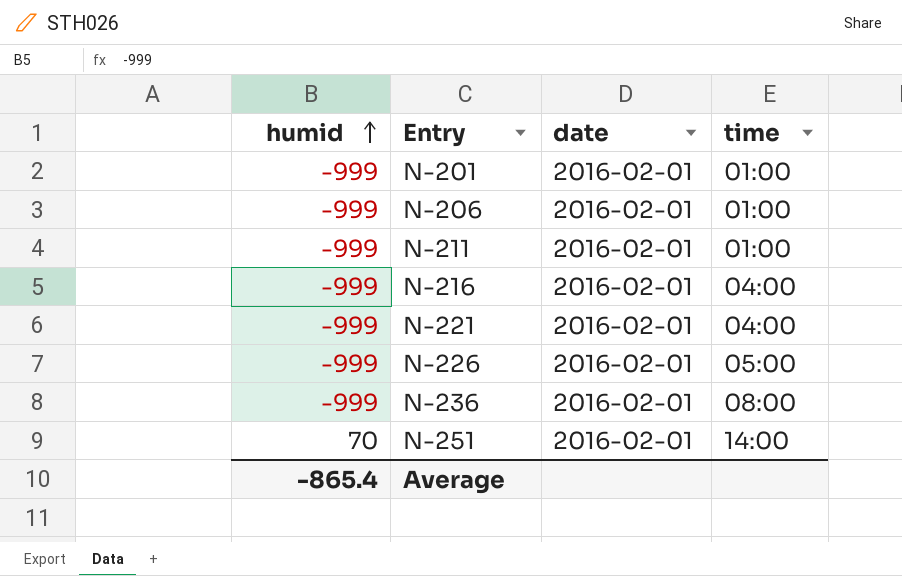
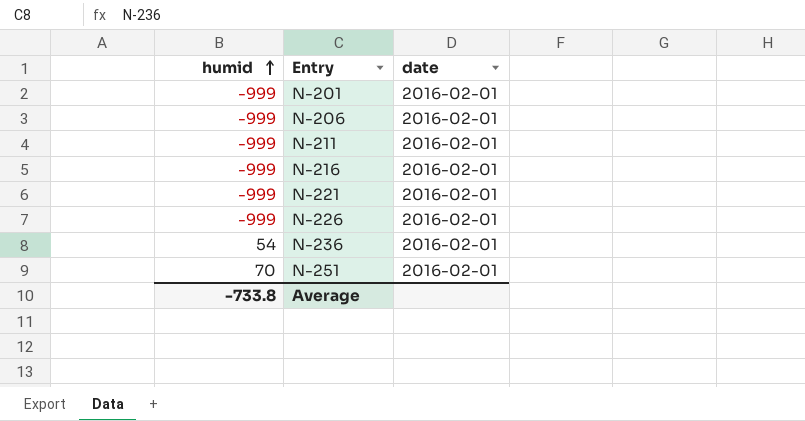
column time | position: 4 -> none
N-236 | humid: -999 -> 54
Average | humid: -865.4 -> -733.8

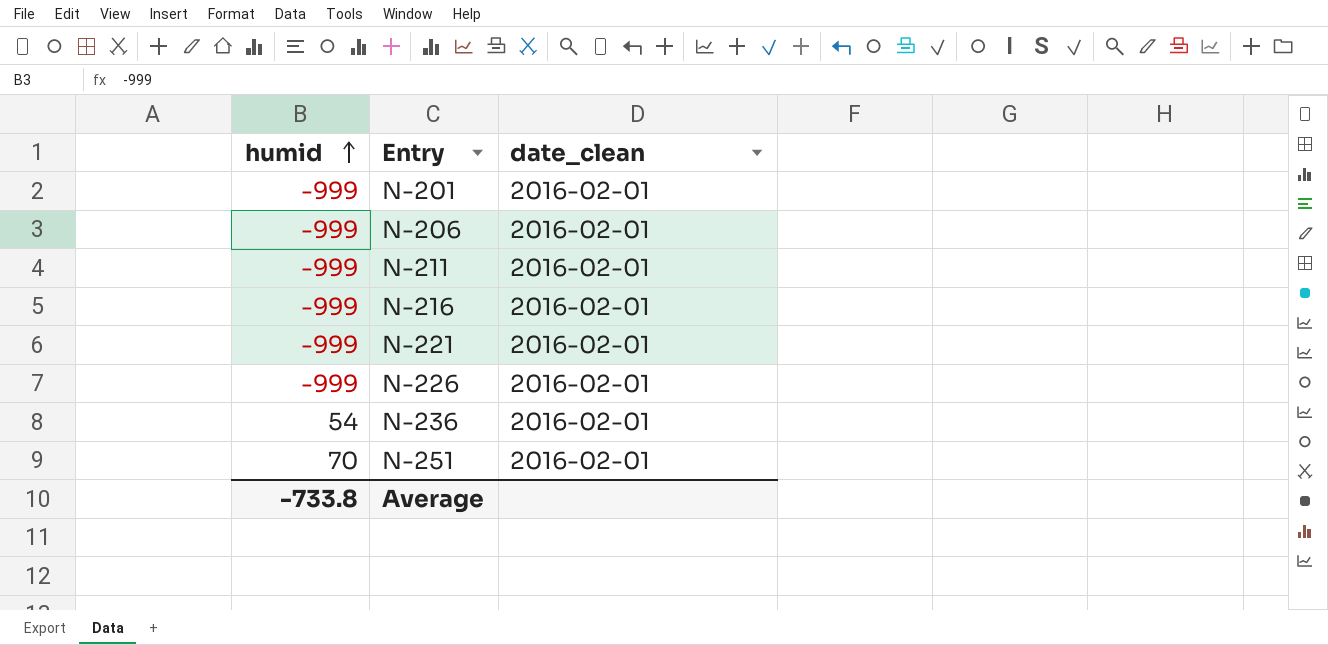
column name: date -> date_clean

